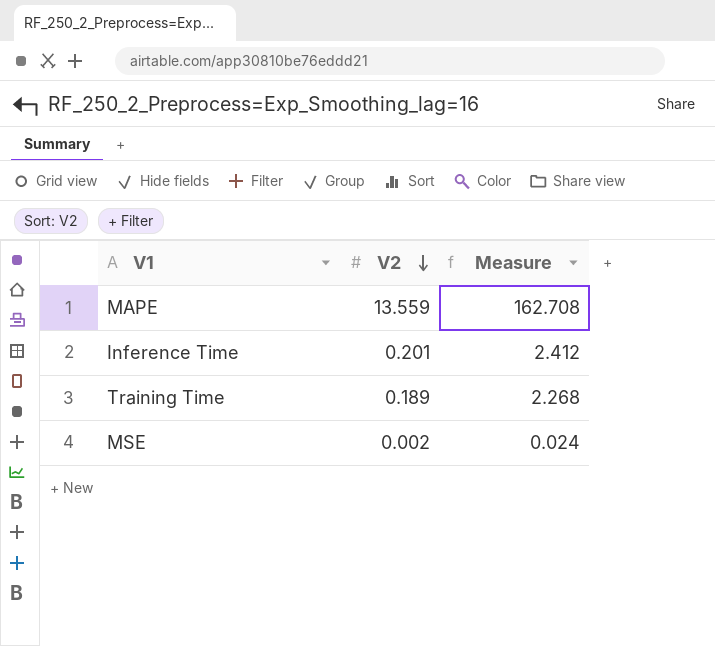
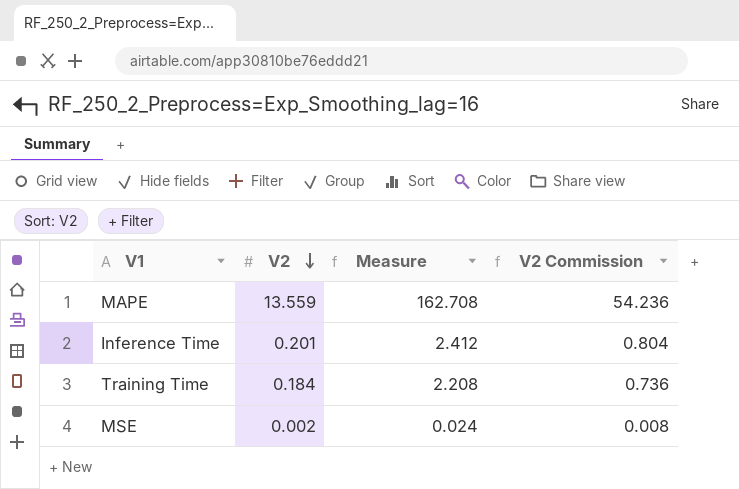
column V2 Commission | formula: none -> [V2] * 4
Training Time | V2: 0.189 -> 0.184
Training Time | Measure: 2.268 -> 2.208

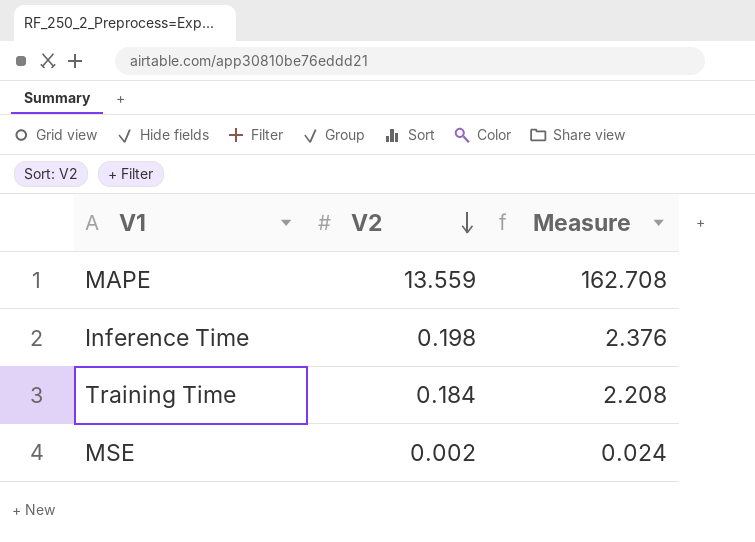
column V2 Commission | formula: [V2] * 4 -> none
Inference Time | V2: 0.201 -> 0.198
Inference Time | Measure: 2.412 -> 2.376

